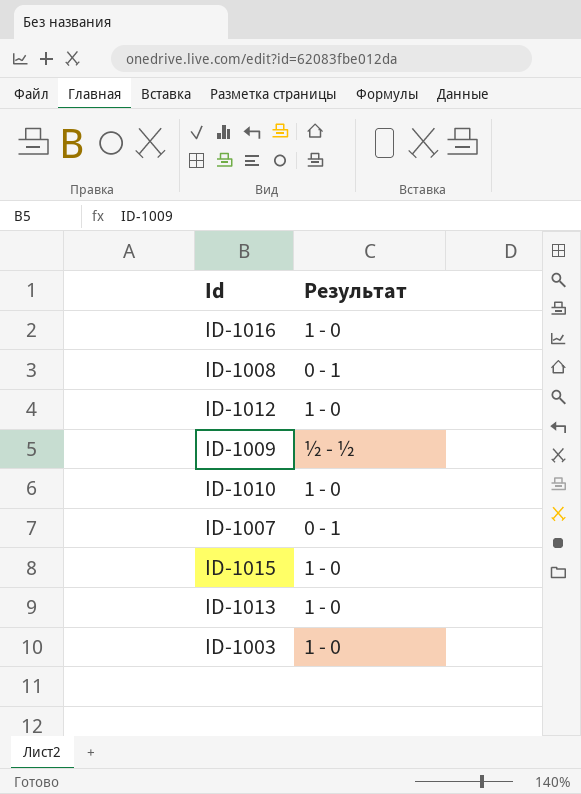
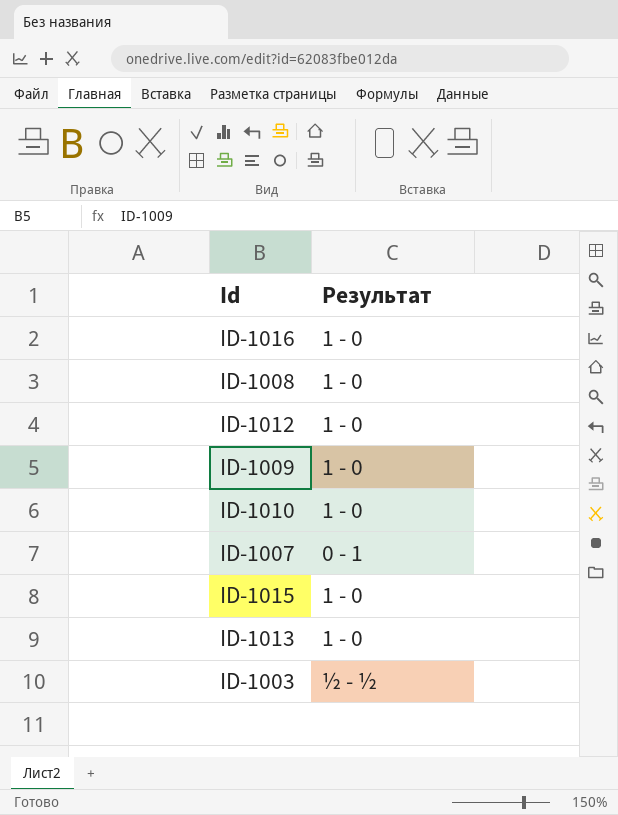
ID-1008 | Результат: 0 - 1 -> 1 - 0
ID-1009 | Результат: ½ - ½ -> 1 - 0
ID-1003 | Результат: 1 - 0 -> ½ - ½

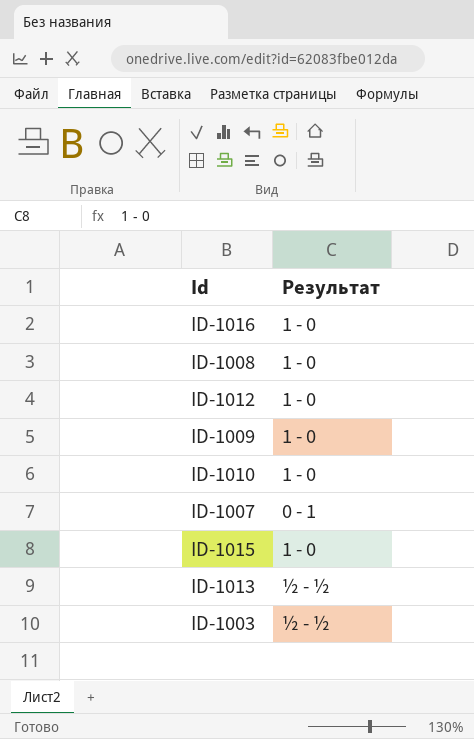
ID-1013 | Результат: 1 - 0 -> ½ - ½

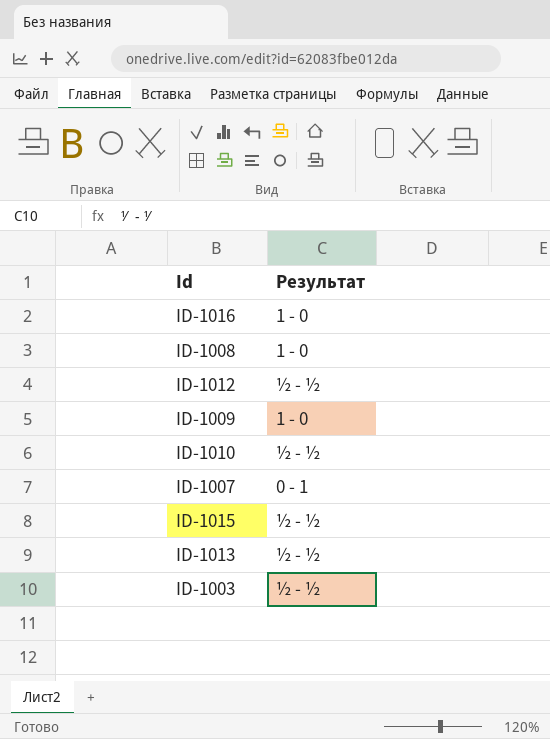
ID-1012 | Результат: 1 - 0 -> ½ - ½
ID-1010 | Результат: 1 - 0 -> ½ - ½
ID-1015 | Результат: 1 - 0 -> ½ - ½

